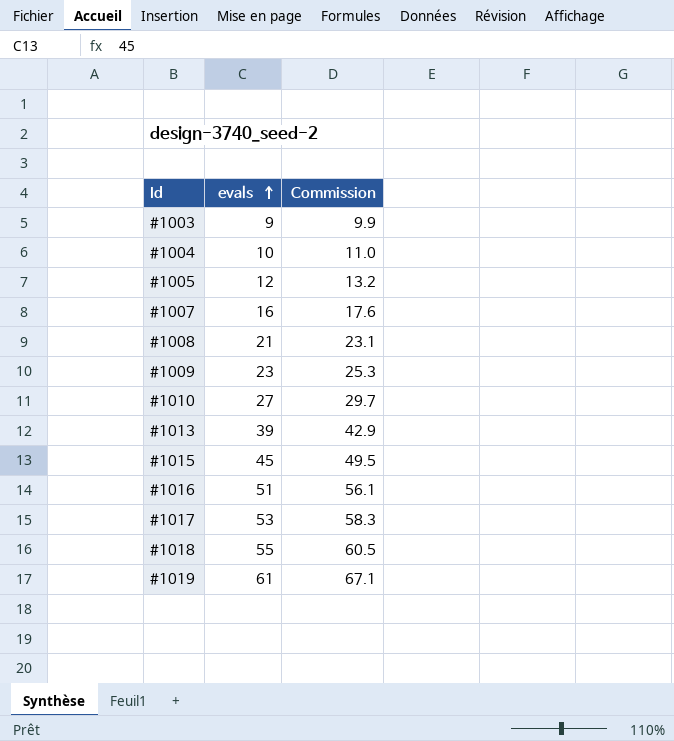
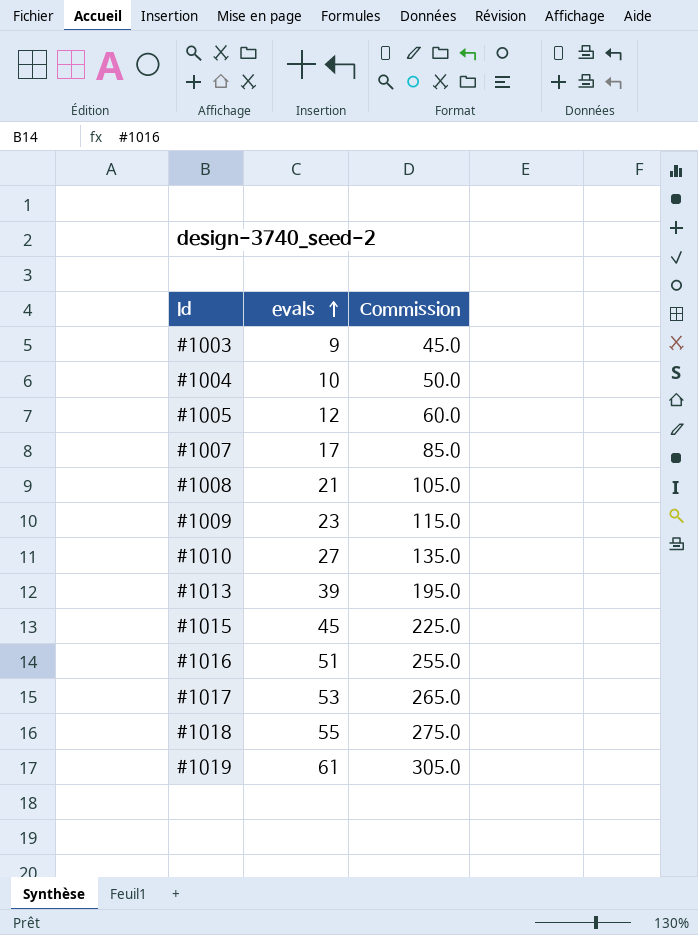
column Commission | formula: [evals] * 1.1 -> [evals] * 5
#1007 | evals: 16 -> 17

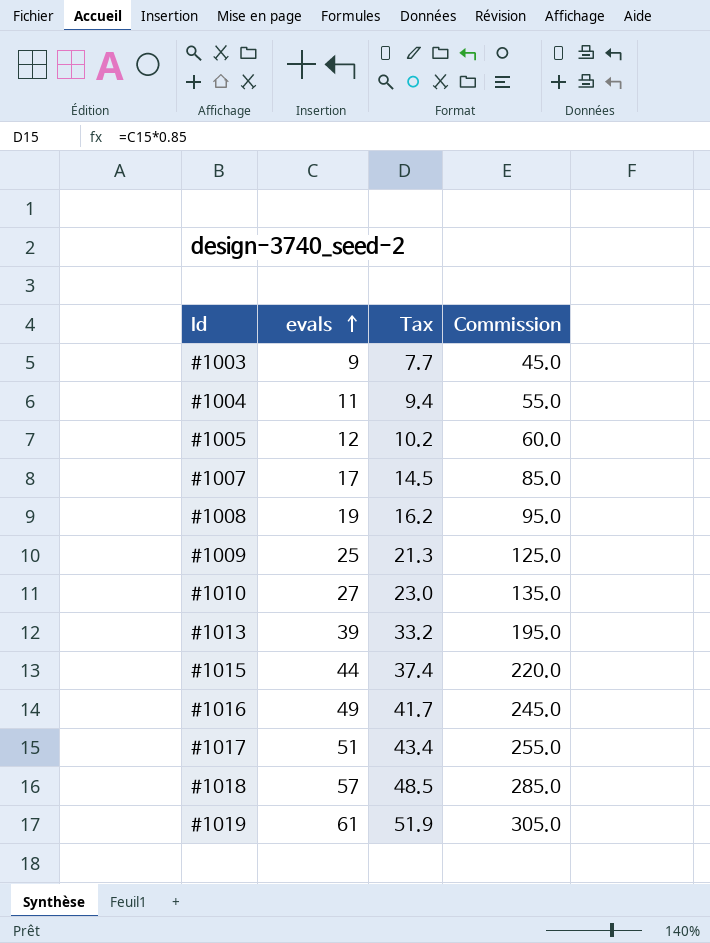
column Tax | formula: none -> [evals] * 0.85
#1004 | evals: 10 -> 11
#1004 | Commission: 50.0 -> 55.0
#1008 | evals: 21 -> 19
#1008 | Commission: 105.0 -> 95.0
#1009 | evals: 23 -> 25
#1009 | Commission: 115.0 -> 125.0
#1015 | evals: 45 -> 44
#1015 | Commission: 225.0 -> 220.0
#1016 | evals: 51 -> 49
#1016 | Commission: 255.0 -> 245.0
#1017 | evals: 53 -> 51
#1017 | Commission: 265.0 -> 255.0
#1018 | evals: 55 -> 57
#1018 | Commission: 275.0 -> 285.0

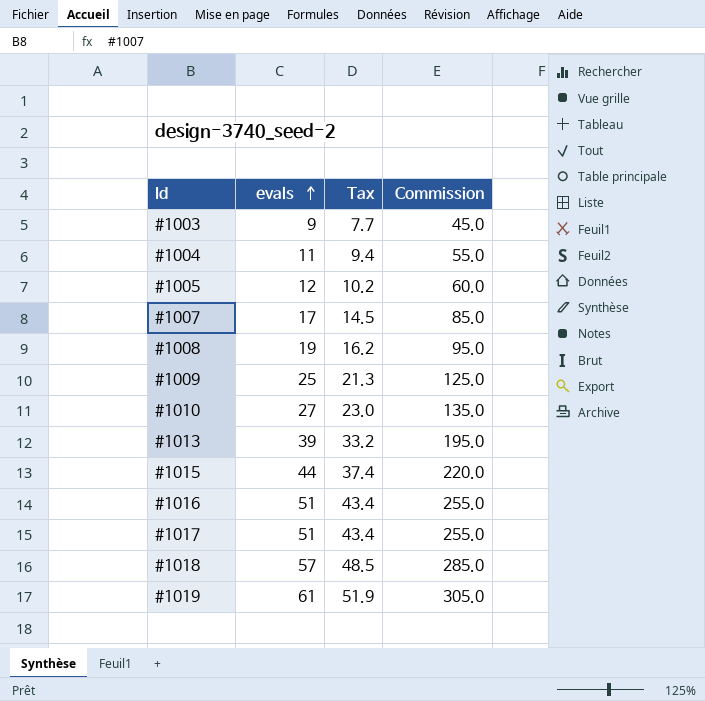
#1016 | evals: 49 -> 51
#1016 | Tax: 41.7 -> 43.4
#1016 | Commission: 245.0 -> 255.0

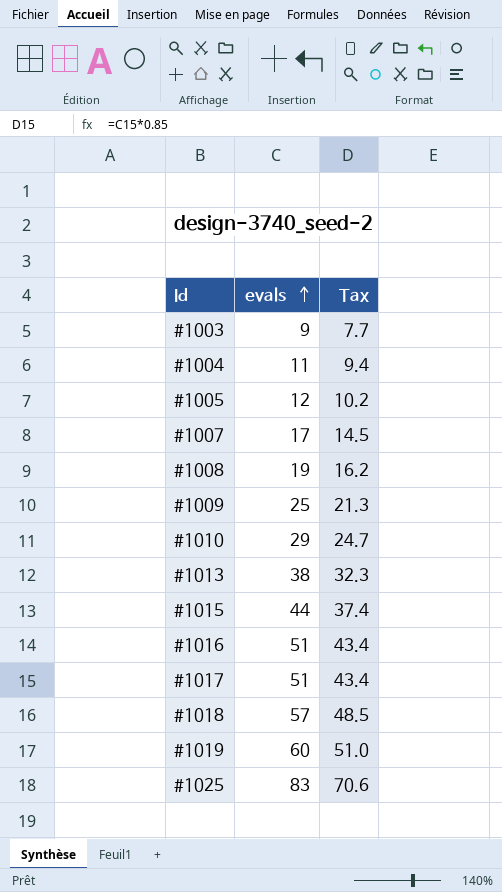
column Commission | formula: [evals] * 5 -> none
#1010 | evals: 27 -> 29
#1010 | Tax: 23.0 -> 24.7
#1013 | evals: 39 -> 38
#1013 | Tax: 33.2 -> 32.3
#1019 | evals: 61 -> 60
#1019 | Tax: 51.9 -> 51.0
row #1025: none -> 83 | 70.6

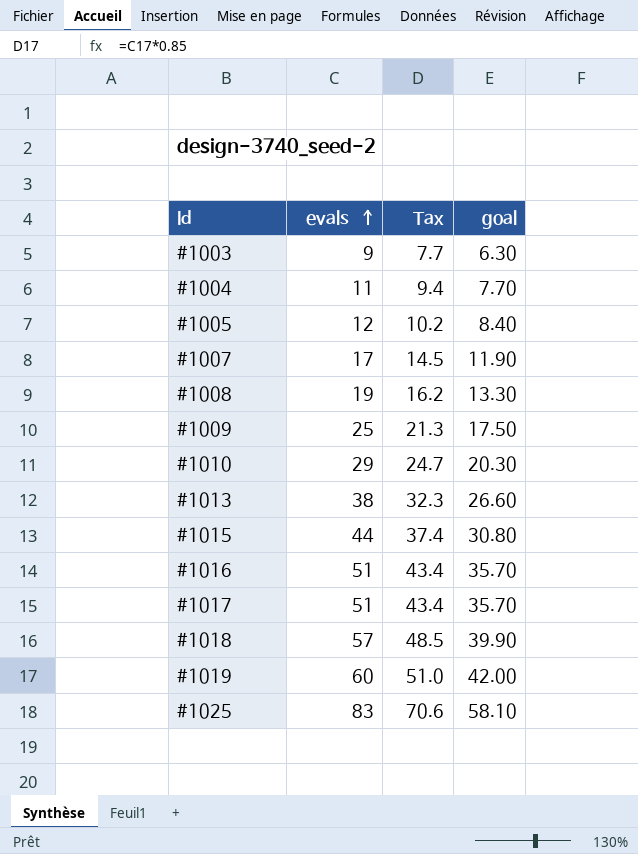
column goal | formula: none -> [evals] * 0.7

